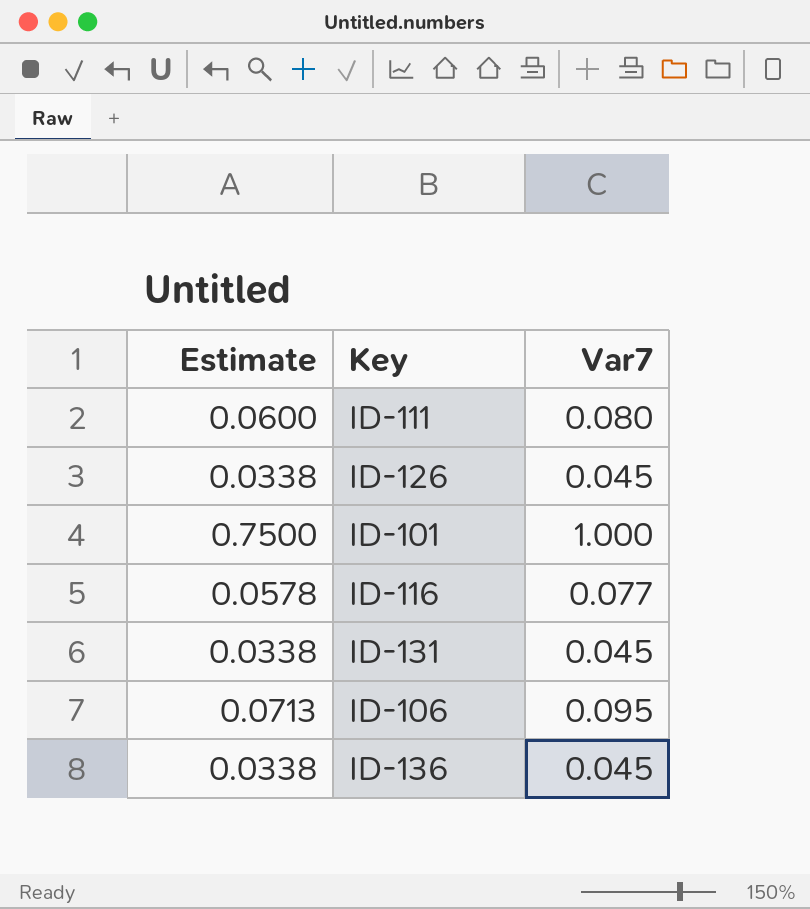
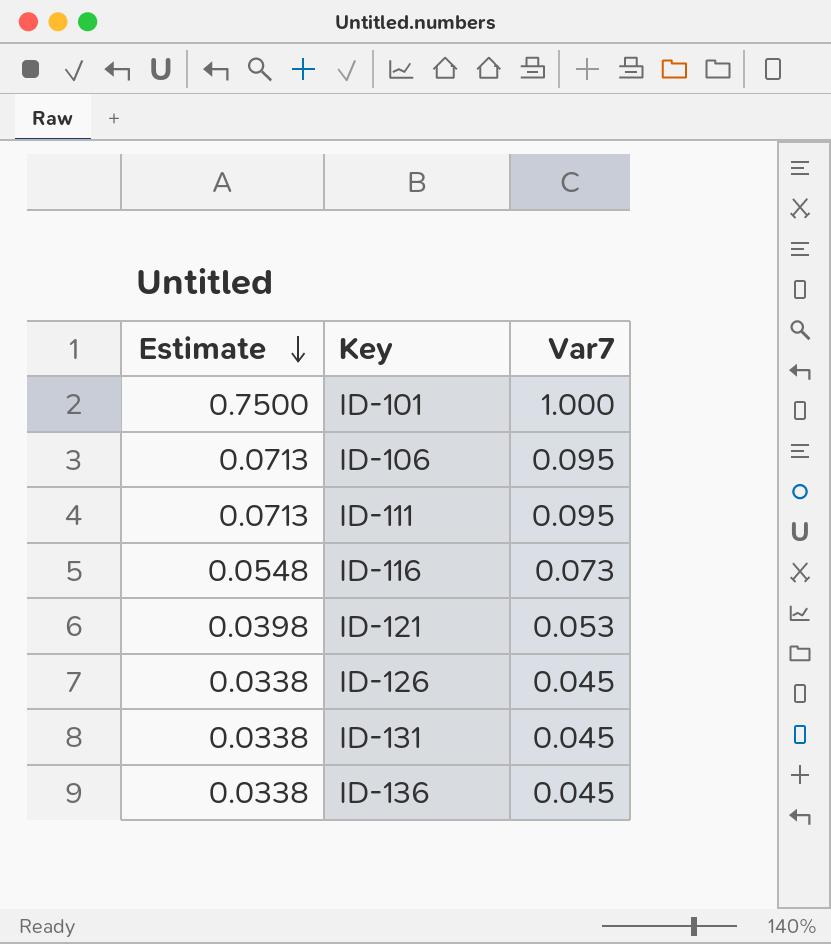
row order: none -> Estimate descending
ID-111 | Estimate: 0.0600 -> 0.0713
ID-111 | Var7: 0.080 -> 0.095
ID-116 | Estimate: 0.0578 -> 0.0548
ID-116 | Var7: 0.077 -> 0.073
row ID-121: none -> 0.0398 | 0.053

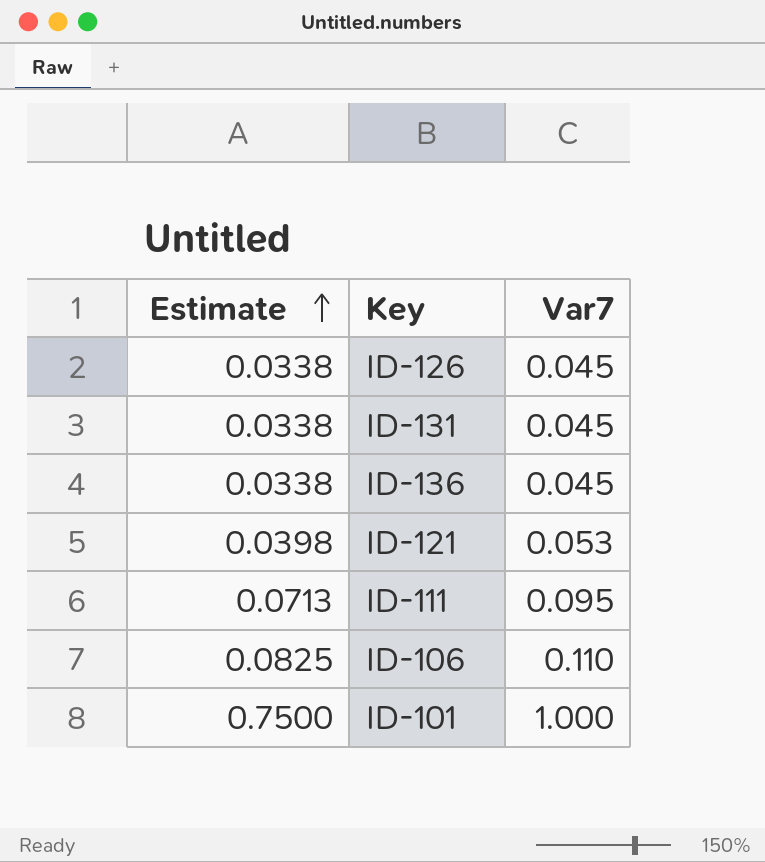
row order: Estimate descending -> Estimate ascending
row ID-116: 0.0548 | 0.073 -> none
ID-106 | Estimate: 0.0713 -> 0.0825
ID-106 | Var7: 0.095 -> 0.110

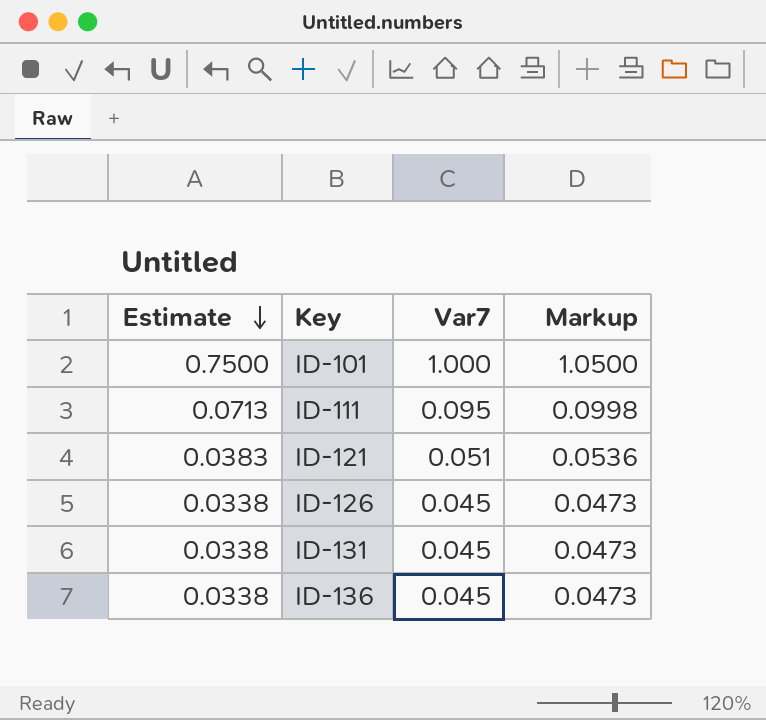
row order: Estimate ascending -> Estimate descending
column Markup | formula: none -> [Var7] * 1.05
row ID-106: 0.0825 | 0.110 -> none
ID-121 | Estimate: 0.0398 -> 0.0383
ID-121 | Var7: 0.053 -> 0.051

